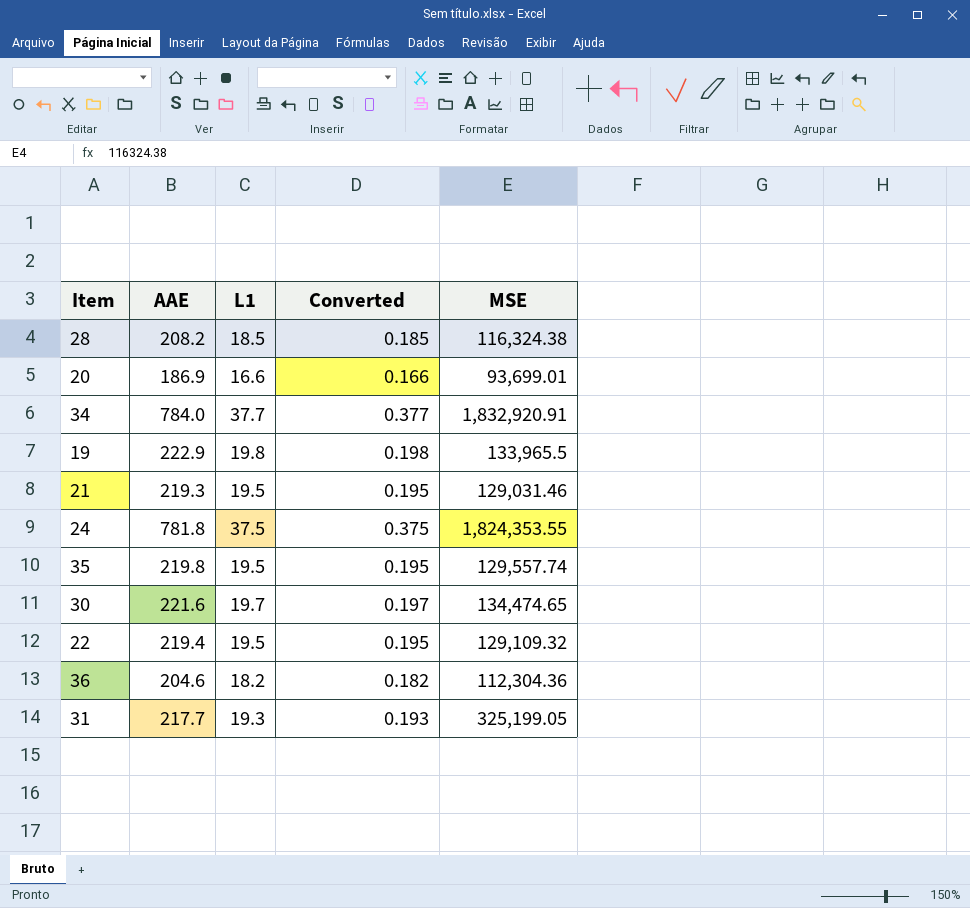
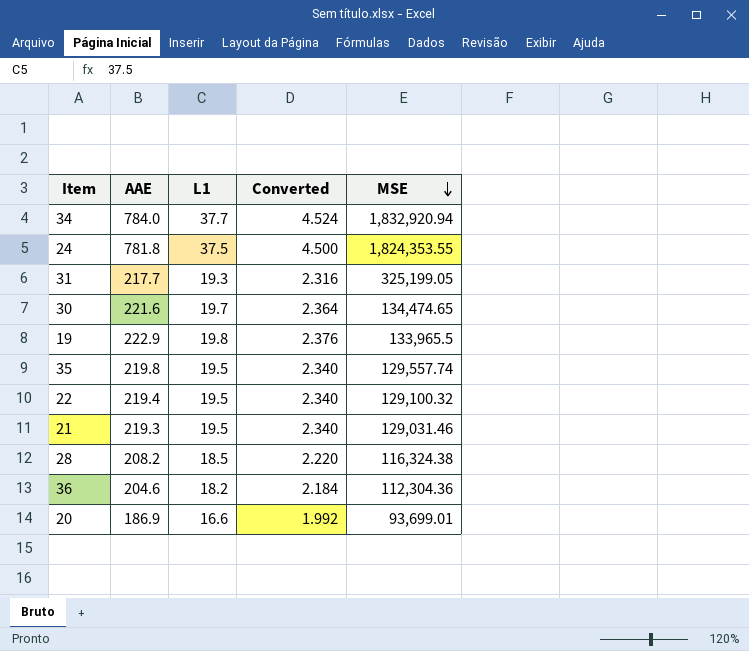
row order: none -> MSE descending
column Converted | formula: [L1] * 0.01 -> [L1] * 0.12
34 | MSE: 1,832,920.91 -> 1,832,920.94
22 | MSE: 129,109.32 -> 129,100.32

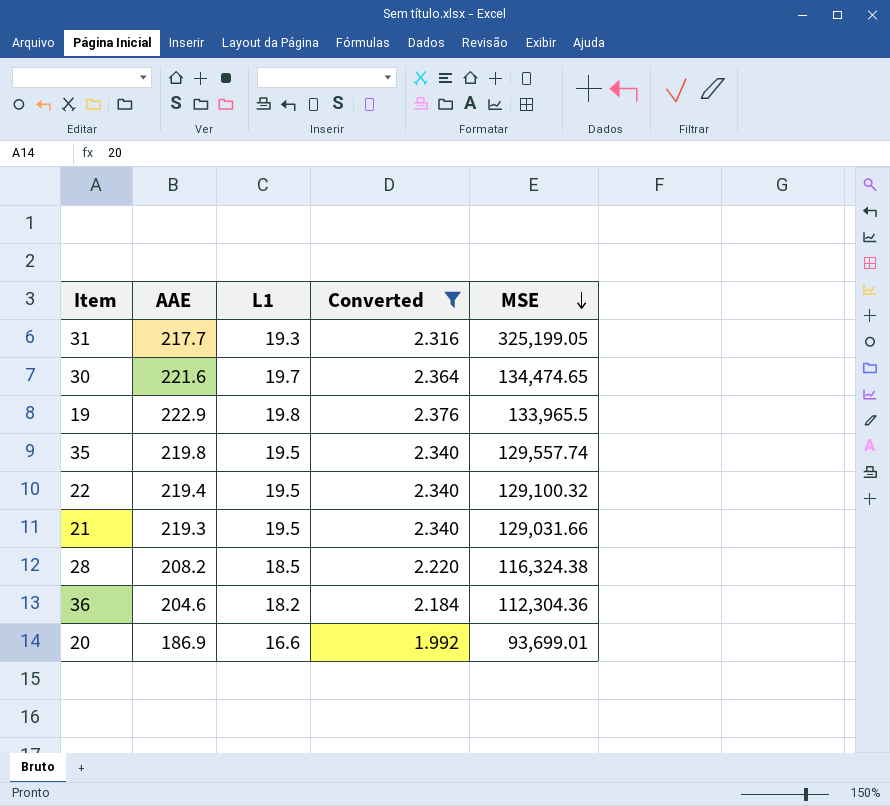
filter: none -> Converted <= 2.376
21 | MSE: 129,031.46 -> 129,031.66

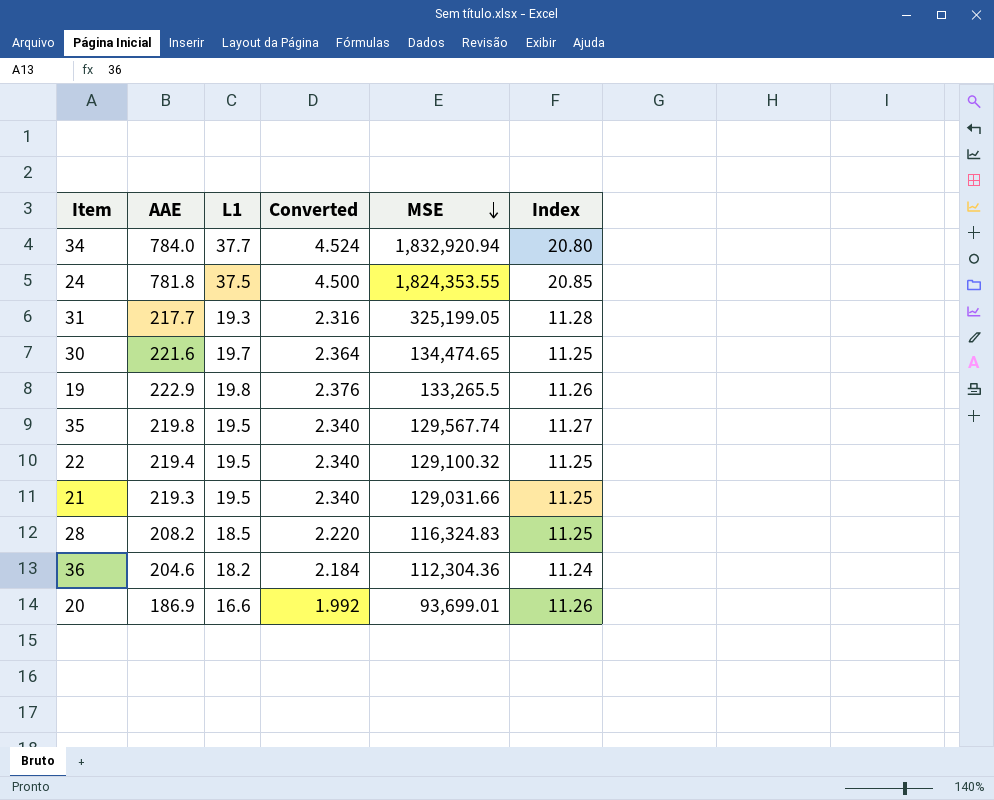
filter: Converted <= 2.376 -> none
column Index | formula: none -> [AAE] / [L1]
19 | MSE: 133,965.5 -> 133,265.5
35 | MSE: 129,557.74 -> 129,567.74
28 | MSE: 116,324.38 -> 116,324.83

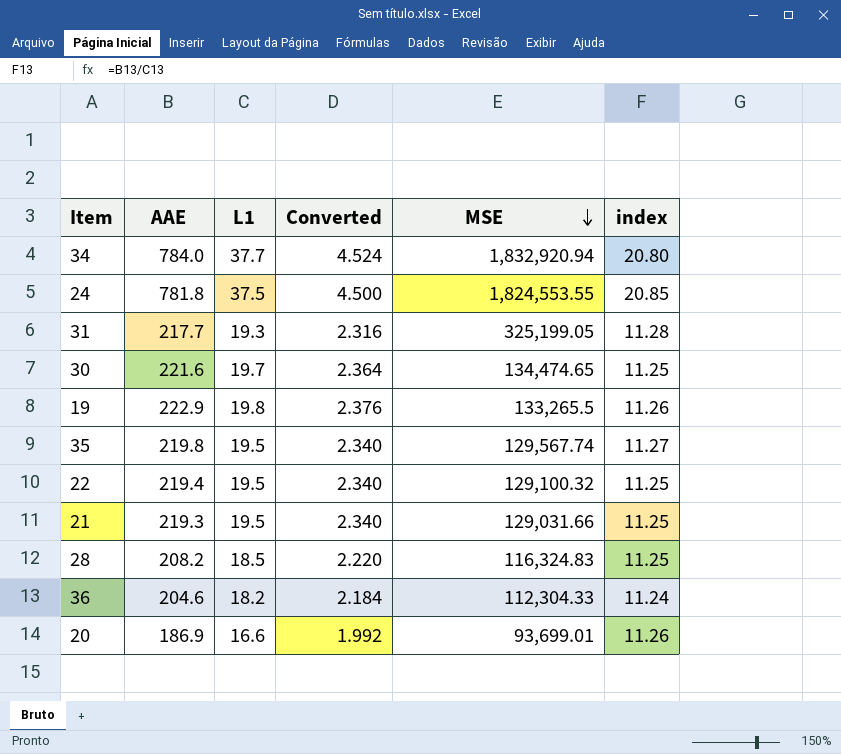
column name: Index -> index
24 | MSE: 1,824,353.55 -> 1,824,553.55
36 | MSE: 112,304.36 -> 112,304.33

